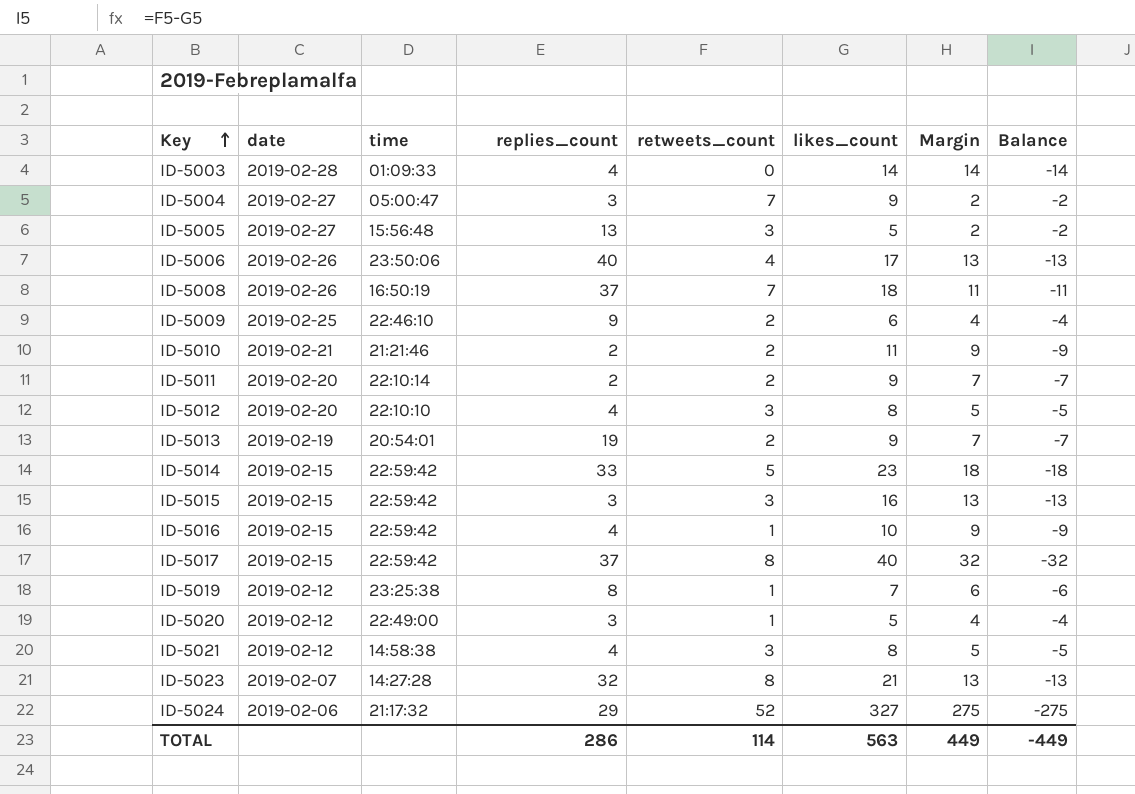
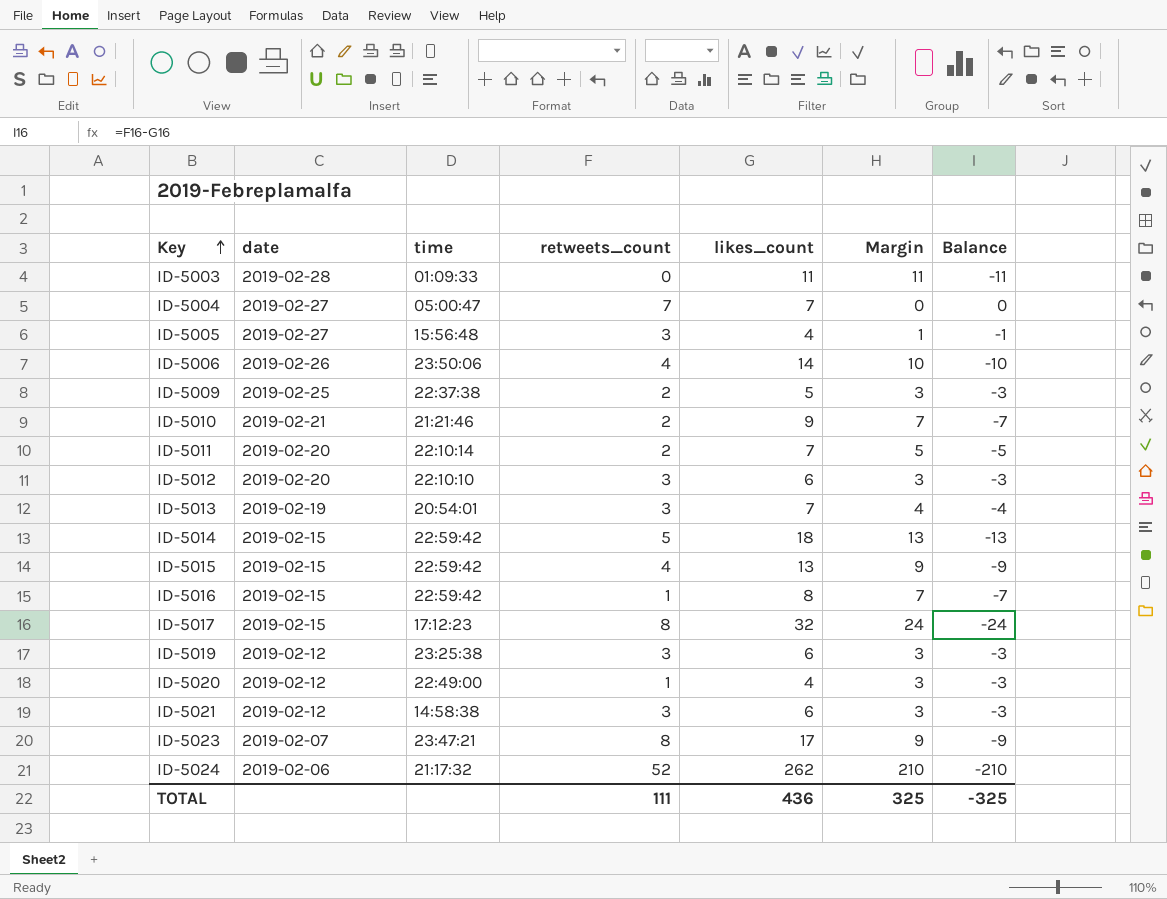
column replies_count | position: 4 -> none
row ID-5008: 2019-02-26 | 16:50:19 | 37 | 7 | 18 | 11 | -11 -> none
ID-5003 | likes_count: 14 -> 11
ID-5003 | Margin: 14 -> 11
ID-5003 | Balance: -14 -> -11
ID-5004 | likes_count: 9 -> 7
ID-5004 | Margin: 2 -> 0
ID-5004 | Balance: -2 -> 0
ID-5005 | likes_count: 5 -> 4
ID-5005 | Margin: 2 -> 1
ID-5005 | Balance: -2 -> -1
ID-5006 | likes_count: 17 -> 14
ID-5006 | Margin: 13 -> 10
ID-5006 | Balance: -13 -> -10
ID-5009 | time: 22:46:10 -> 22:37:38
ID-5009 | likes_count: 6 -> 5
ID-5009 | Margin: 4 -> 3
ID-5009 | Balance: -4 -> -3
ID-5010 | likes_count: 11 -> 9
ID-5010 | Margin: 9 -> 7
ID-5010 | Balance: -9 -> -7
ID-5011 | likes_count: 9 -> 7
ID-5011 | Margin: 7 -> 5
ID-5011 | Balance: -7 -> -5
ID-5012 | likes_count: 8 -> 6
ID-5012 | Margin: 5 -> 3
ID-5012 | Balance: -5 -> -3
ID-5013 | retweets_count: 2 -> 3
ID-5013 | likes_count: 9 -> 7
ID-5013 | Margin: 7 -> 4
ID-5013 | Balance: -7 -> -4
ID-5014 | likes_count: 23 -> 18
ID-5014 | Margin: 18 -> 13
ID-5014 | Balance: -18 -> -13
ID-5015 | retweets_count: 3 -> 4
ID-5015 | likes_count: 16 -> 13
ID-5015 | Margin: 13 -> 9
ID-5015 | Balance: -13 -> -9
ID-5016 | likes_count: 10 -> 8
ID-5016 | Margin: 9 -> 7
ID-5016 | Balance: -9 -> -7
ID-5017 | time: 22:59:42 -> 17:12:23
ID-5017 | likes_count: 40 -> 32
ID-5017 | Margin: 32 -> 24
ID-5017 | Balance: -32 -> -24
ID-5019 | retweets_count: 1 -> 3
ID-5019 | likes_count: 7 -> 6
ID-5019 | Margin: 6 -> 3
ID-5019 | Balance: -6 -> -3
ID-5020 | likes_count: 5 -> 4
ID-5020 | Margin: 4 -> 3
ID-5020 | Balance: -4 -> -3
ID-5021 | likes_count: 8 -> 6
ID-5021 | Margin: 5 -> 3
ID-5021 | Balance: -5 -> -3
ID-5023 | time: 14:27:28 -> 23:47:21
ID-5023 | likes_count: 21 -> 17
ID-5023 | Margin: 13 -> 9
ID-5023 | Balance: -13 -> -9
ID-5024 | likes_count: 327 -> 262
ID-5024 | Margin: 275 -> 210
ID-5024 | Balance: -275 -> -210
TOTAL | retweets_count: 114 -> 111
TOTAL | likes_count: 563 -> 436
TOTAL | Margin: 449 -> 325
TOTAL | Balance: -449 -> -325

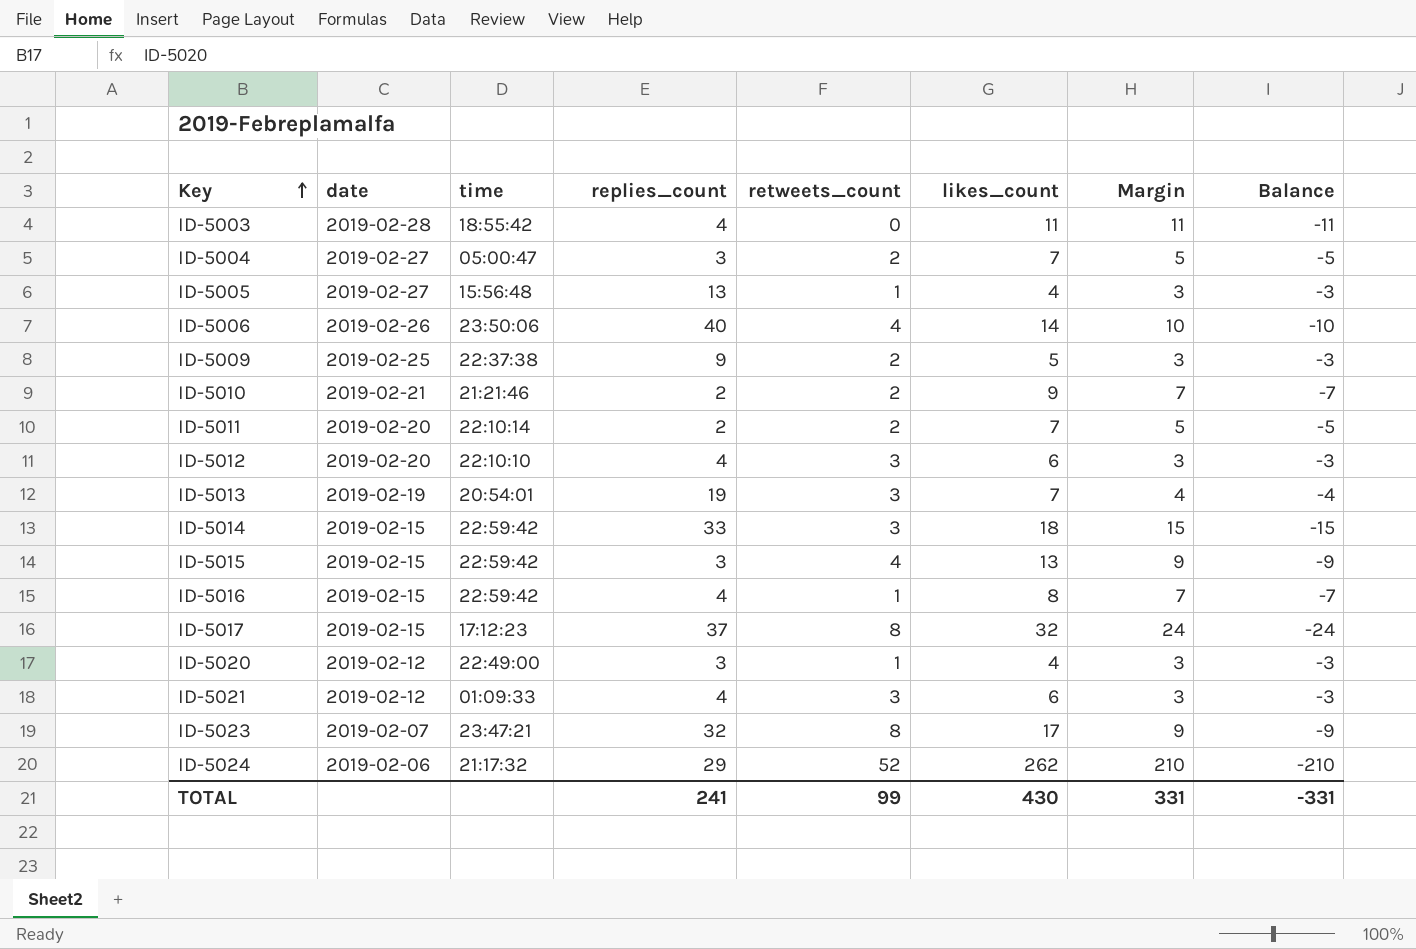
column replies_count | position: none -> 4
row ID-5019: 2019-02-12 | 23:25:38 | 3 | 6 | 3 | -3 -> none
ID-5003 | time: 01:09:33 -> 18:55:42
ID-5004 | retweets_count: 7 -> 2
ID-5004 | Margin: 0 -> 5
ID-5004 | Balance: 0 -> -5
ID-5005 | retweets_count: 3 -> 1
ID-5005 | Margin: 1 -> 3
ID-5005 | Balance: -1 -> -3
ID-5014 | retweets_count: 5 -> 3
ID-5014 | Margin: 13 -> 15
ID-5014 | Balance: -13 -> -15
ID-5021 | time: 14:58:38 -> 01:09:33
TOTAL | retweets_count: 111 -> 99
TOTAL | likes_count: 436 -> 430
TOTAL | Margin: 325 -> 331
TOTAL | Balance: -325 -> -331

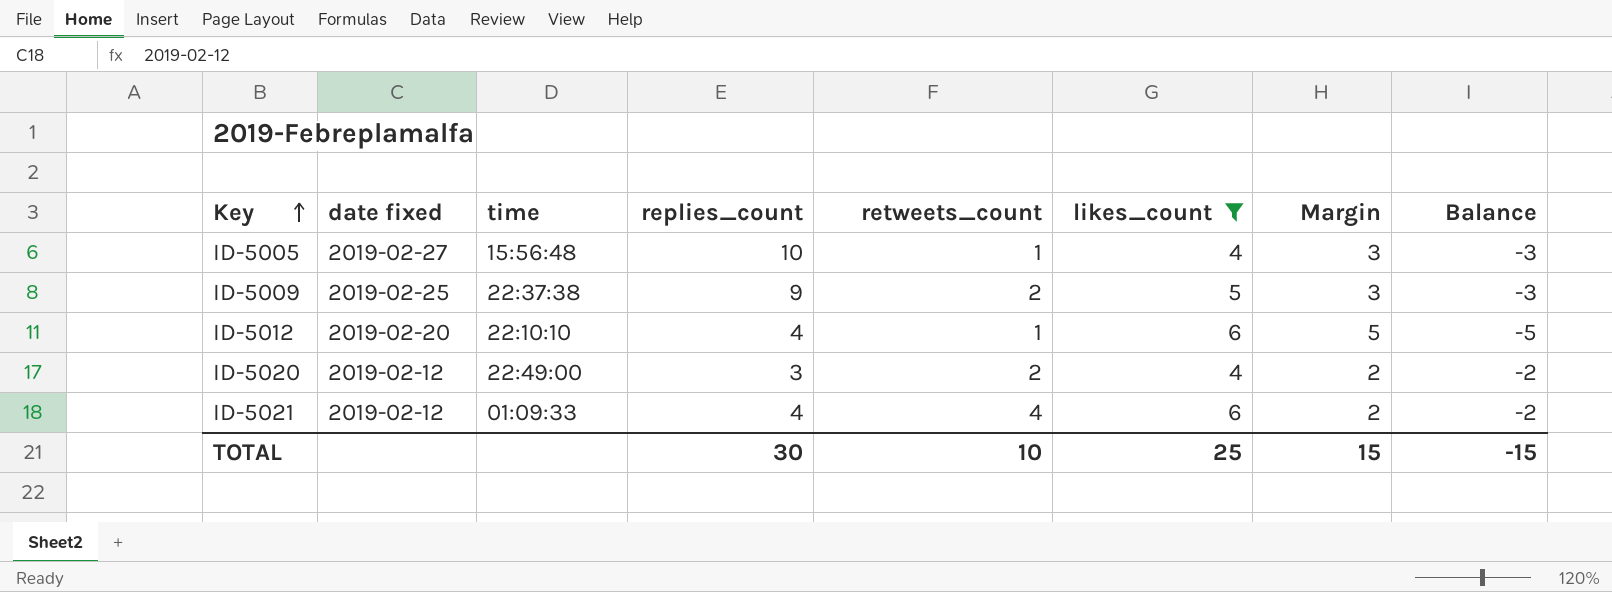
filter: none -> likes_count <= 6
column name: date -> date fixed
ID-5005 | replies_count: 13 -> 10
ID-5012 | retweets_count: 3 -> 1
ID-5012 | Margin: 3 -> 5
ID-5012 | Balance: -3 -> -5
ID-5020 | retweets_count: 1 -> 2
ID-5020 | Margin: 3 -> 2
ID-5020 | Balance: -3 -> -2
ID-5021 | retweets_count: 3 -> 4
ID-5021 | Margin: 3 -> 2
ID-5021 | Balance: -3 -> -2
TOTAL | replies_count: 241 -> 30
TOTAL | retweets_count: 99 -> 10
TOTAL | likes_count: 430 -> 25
TOTAL | Margin: 331 -> 15
TOTAL | Balance: -331 -> -15

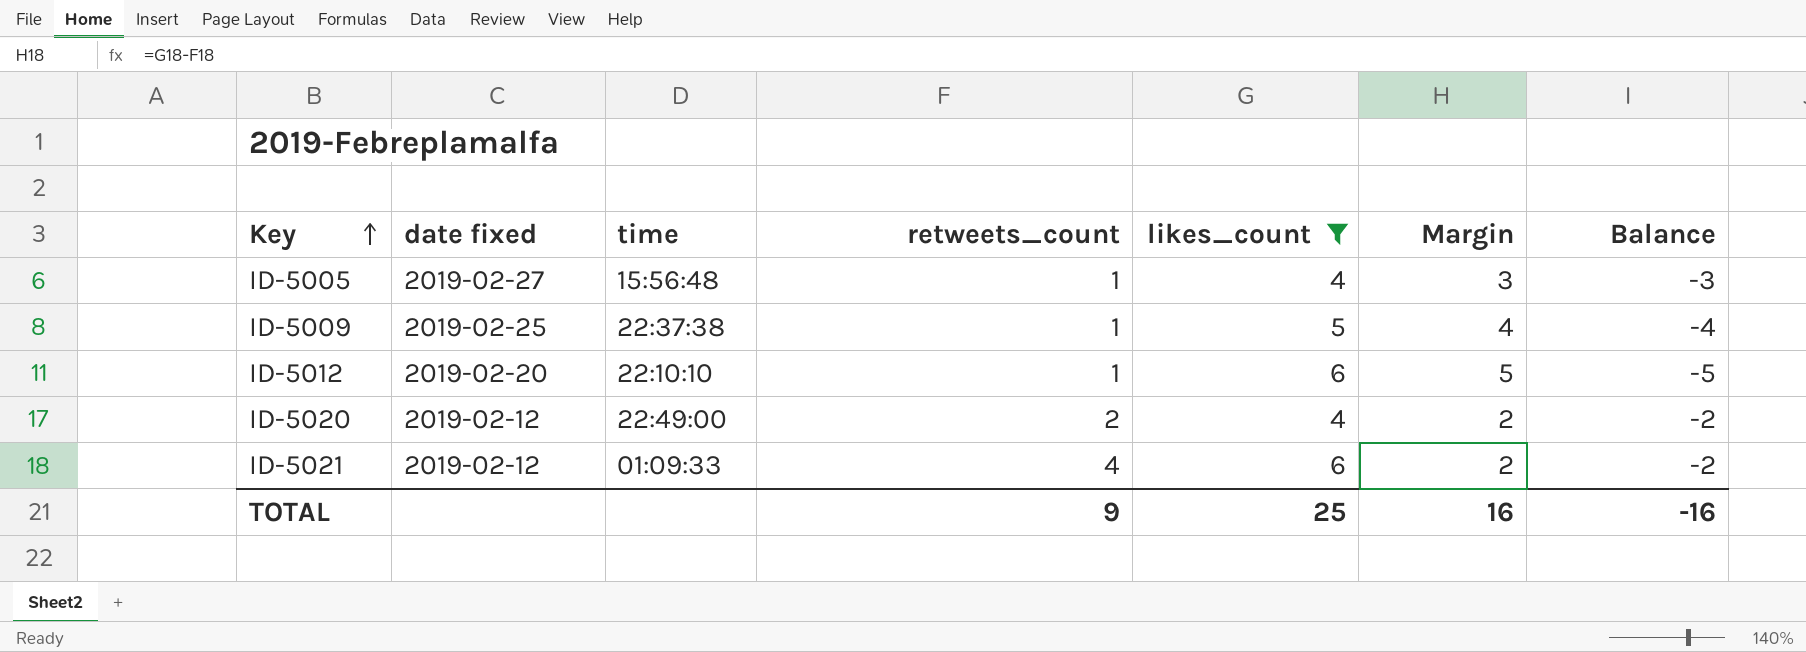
column replies_count | position: 4 -> none
ID-5009 | retweets_count: 2 -> 1
ID-5009 | Margin: 3 -> 4
ID-5009 | Balance: -3 -> -4
TOTAL | retweets_count: 10 -> 9
TOTAL | Margin: 15 -> 16
TOTAL | Balance: -15 -> -16

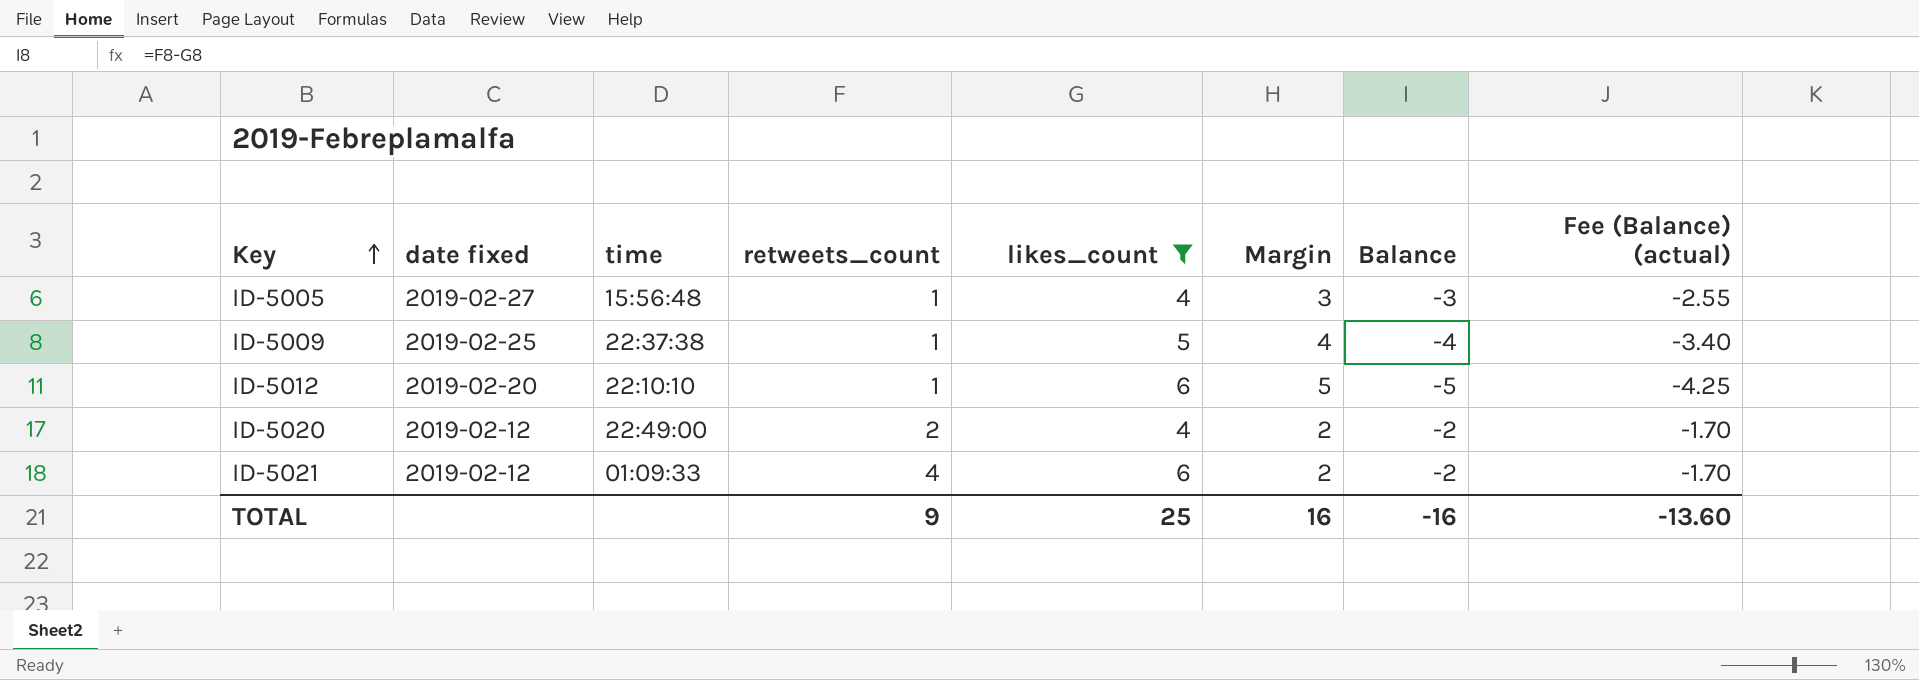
column Fee (Balance) (actual) | formula: none -> [Balance] * 0.85

